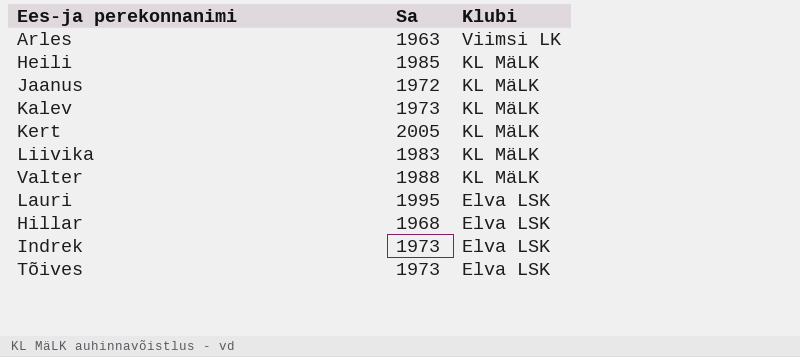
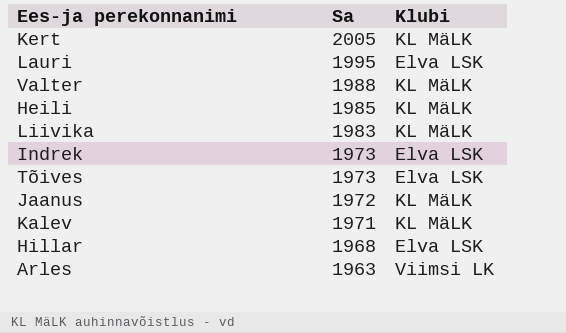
row order: Klubi descending -> Sa descending
Kalev | Sa: 1973 -> 1971

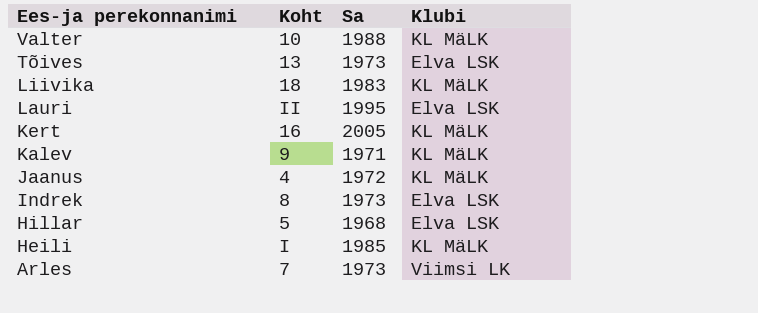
row order: Sa descending -> Ees-ja perekonnanimi descending
column Koht | position: none -> 2
Arles | Sa: 1963 -> 1973

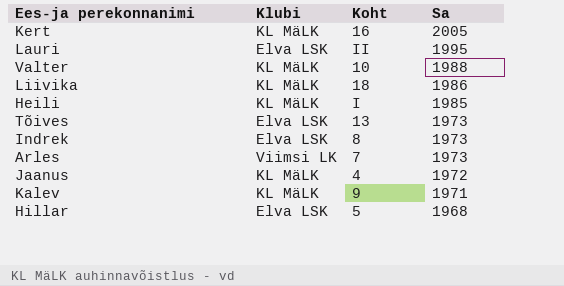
row order: Ees-ja perekonnanimi descending -> Sa descending
column Klubi | position: 4 -> 2
Liivika | Sa: 1983 -> 1986

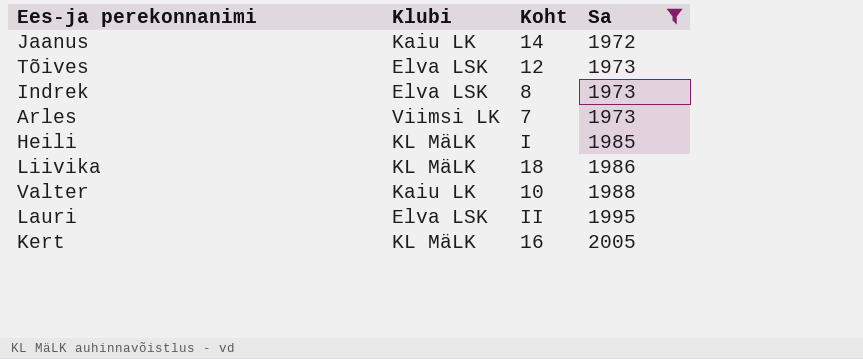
filter: none -> Sa >= 1972
row order: Sa descending -> Sa ascending
Jaanus | Klubi: KL MäLK -> Kaiu LK
Jaanus | Koht: 4 -> 14
Tõives | Koht: 13 -> 12
Valter | Klubi: KL MäLK -> Kaiu LK

